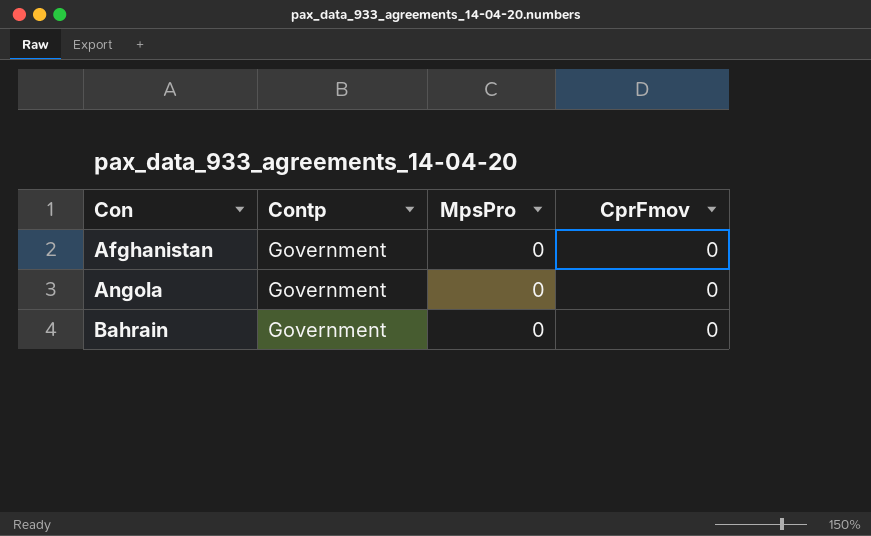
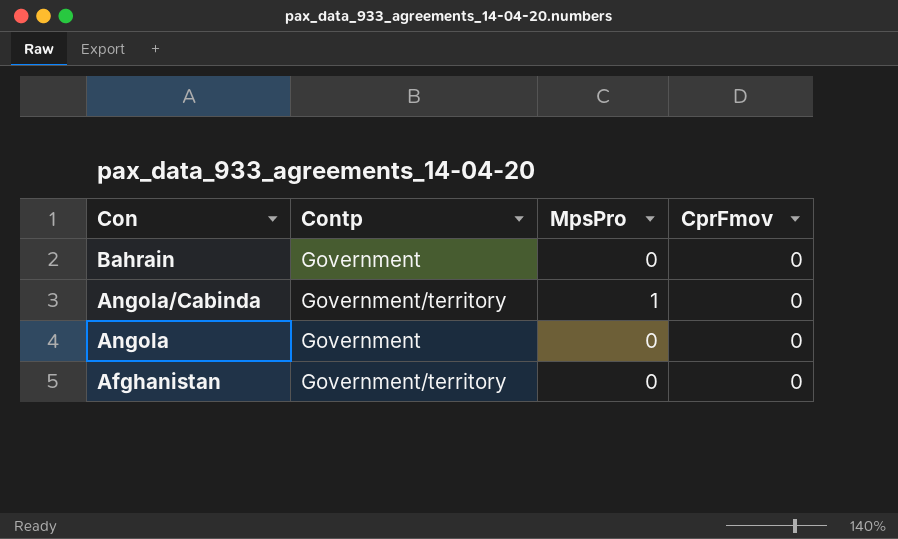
row order: Con ascending -> Con descending
row Angola/Cabinda: none -> Government/territory | 1 | 0
Afghanistan | Contp: Government -> Government/territory

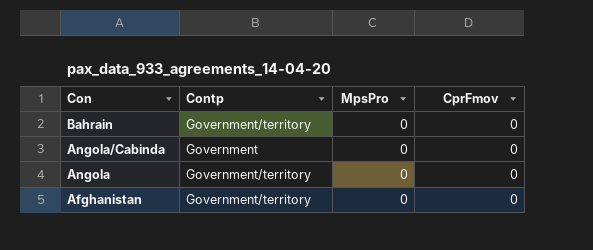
Bahrain | Contp: Government -> Government/territory
Angola/Cabinda | Contp: Government/territory -> Government
Angola/Cabinda | MpsPro: 1 -> 0
Angola | Contp: Government -> Government/territory

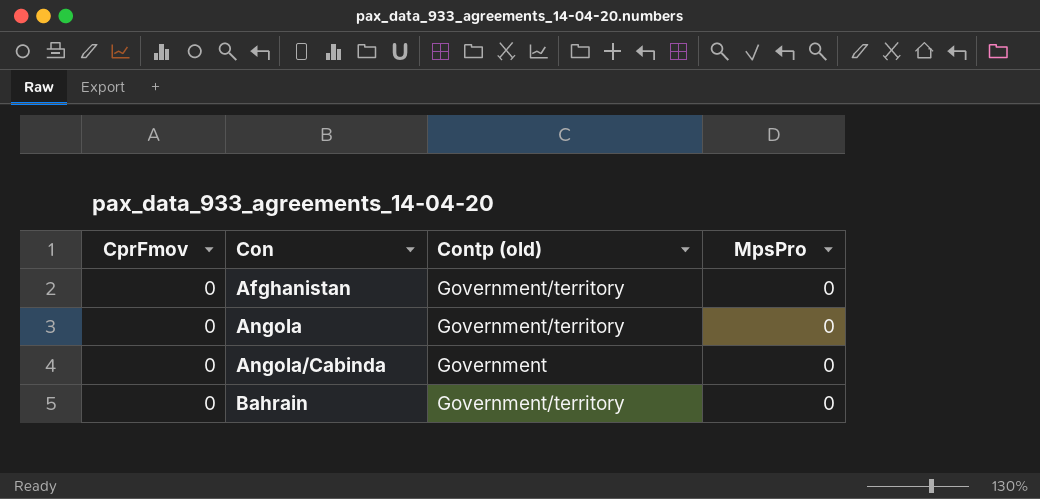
row order: Con descending -> Con ascending
column CprFmov | position: 4 -> 1
column name: Contp -> Contp (old)

